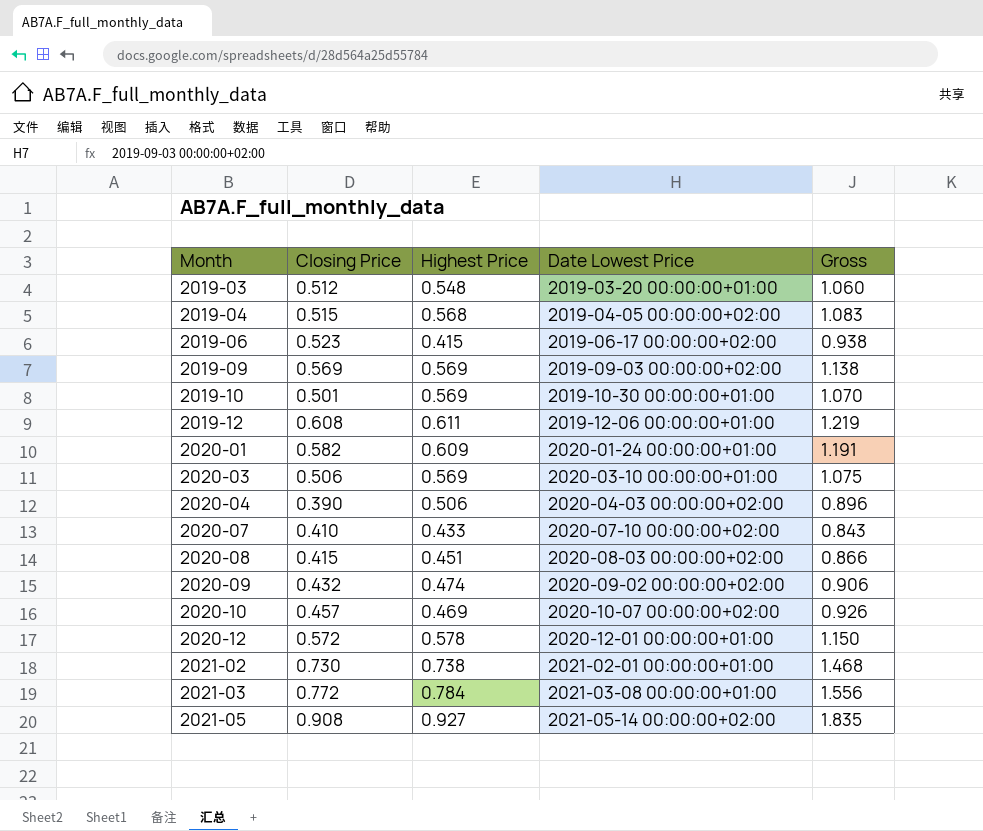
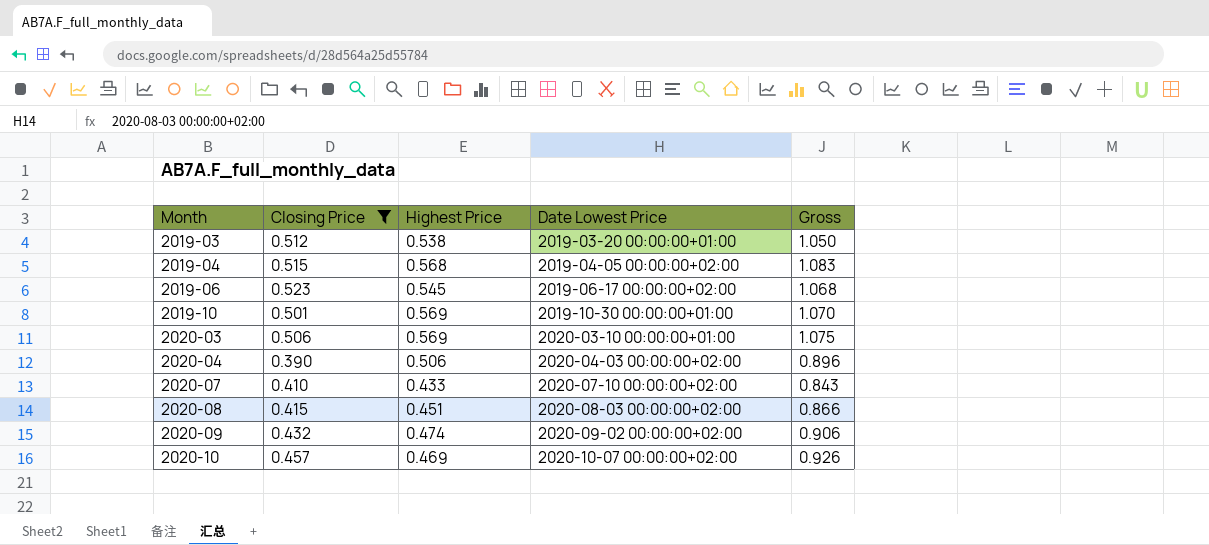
filter: none -> Closing Price <= 0.523
2019-03 | Highest Price: 0.548 -> 0.538
2019-03 | Gross: 1.060 -> 1.050
2019-06 | Highest Price: 0.415 -> 0.545
2019-06 | Gross: 0.938 -> 1.068

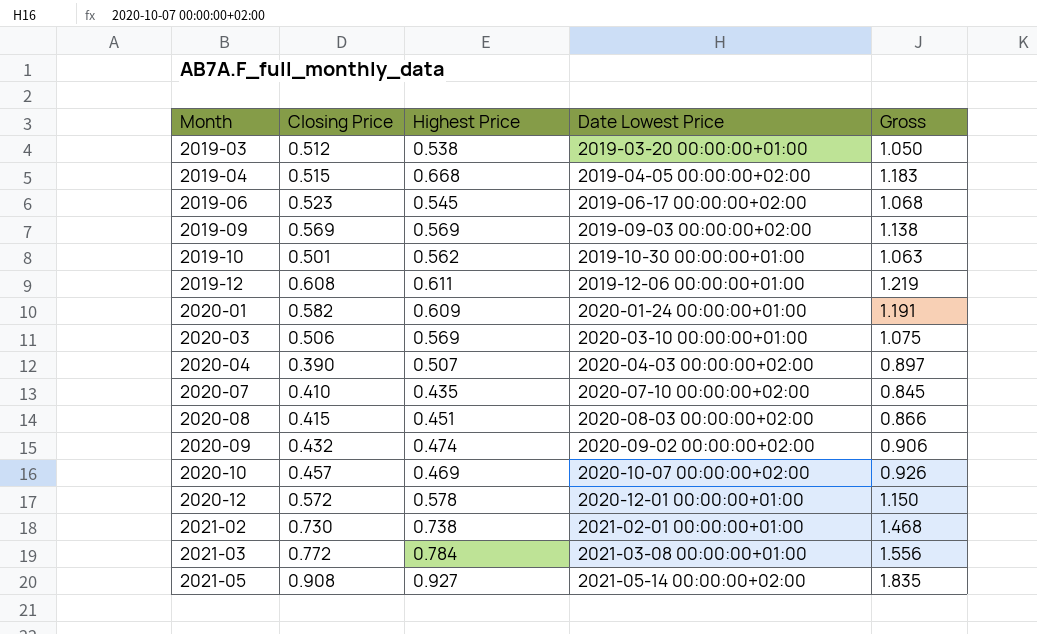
filter: Closing Price <= 0.523 -> none
2019-04 | Highest Price: 0.568 -> 0.668
2019-04 | Gross: 1.083 -> 1.183
2019-10 | Highest Price: 0.569 -> 0.562
2019-10 | Gross: 1.070 -> 1.063
2020-04 | Highest Price: 0.506 -> 0.507
2020-04 | Gross: 0.896 -> 0.897
2020-07 | Highest Price: 0.433 -> 0.435
2020-07 | Gross: 0.843 -> 0.845

